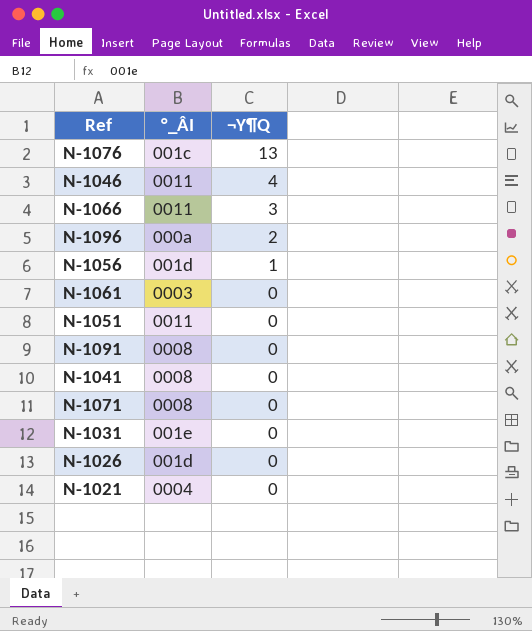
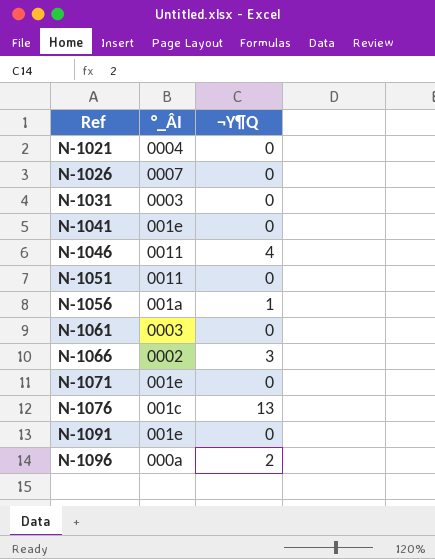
row order: ¬Y¶Q descending -> Ref ascending
N-1026 | °_ÂI: 001d -> 0007
N-1031 | °_ÂI: 001e -> 0003
N-1041 | °_ÂI: 0008 -> 001e
N-1056 | °_ÂI: 001d -> 001a
N-1066 | °_ÂI: 0011 -> 0002
N-1071 | °_ÂI: 0008 -> 001e
N-1091 | °_ÂI: 0008 -> 001e

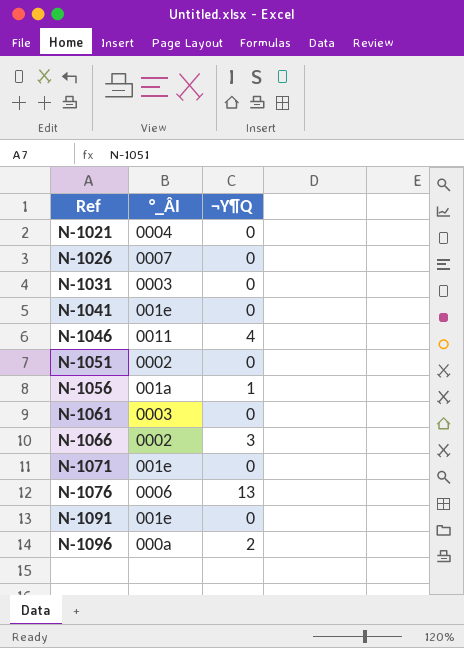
N-1051 | °_ÂI: 0011 -> 0002
N-1076 | °_ÂI: 001c -> 0006

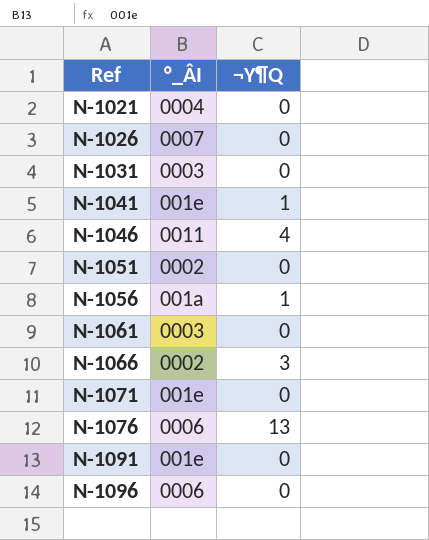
N-1041 | ¬Y¶Q: 0 -> 1
N-1096 | °_ÂI: 000a -> 0006
N-1096 | ¬Y¶Q: 2 -> 0

